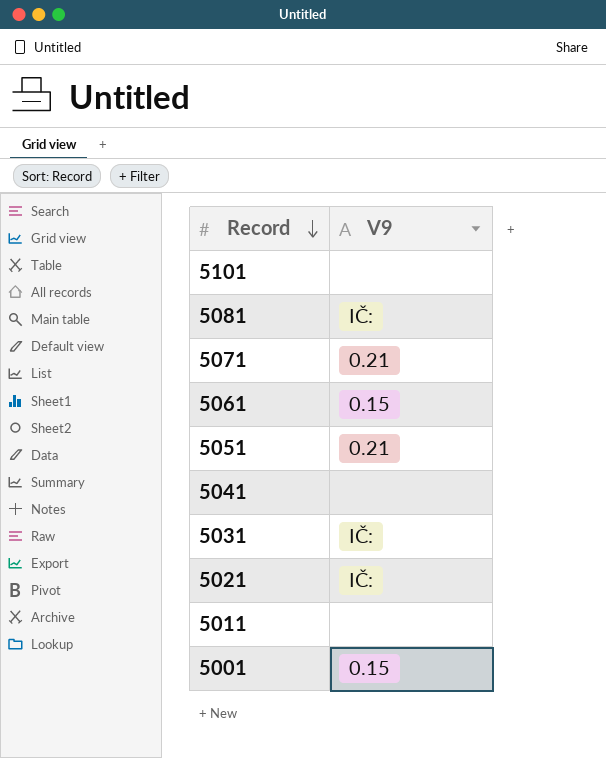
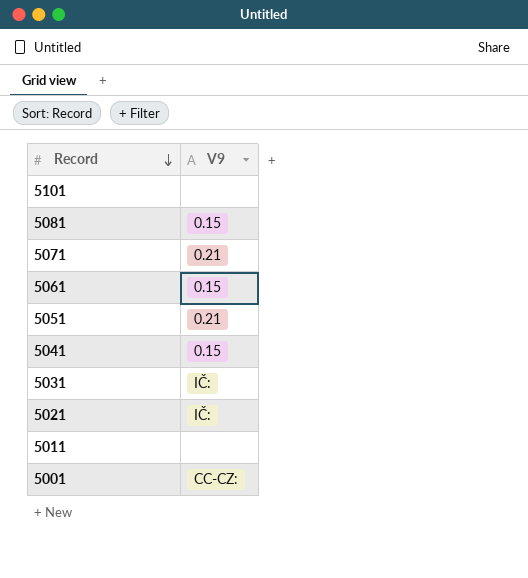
5081 | V9: IČ: -> 0.15
5041 | V9: none -> 0.15
5001 | V9: 0.15 -> CC-CZ:

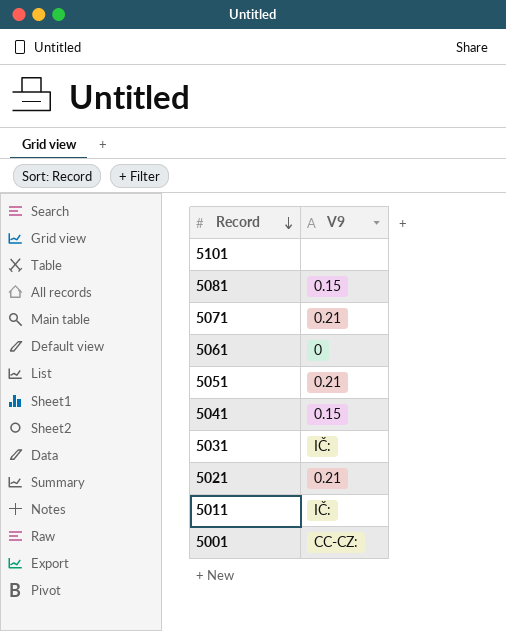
5061 | V9: 0.15 -> 0
5021 | V9: IČ: -> 0.21
5011 | V9: none -> IČ:

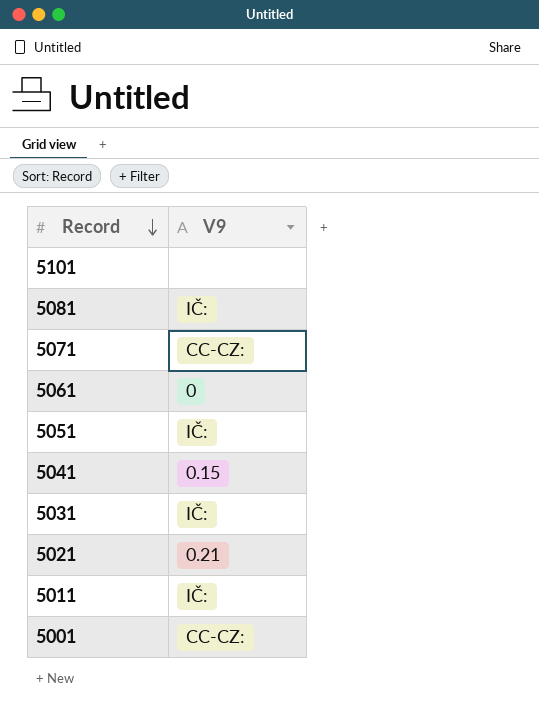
5081 | V9: 0.15 -> IČ:
5071 | V9: 0.21 -> CC-CZ:
5051 | V9: 0.21 -> IČ:

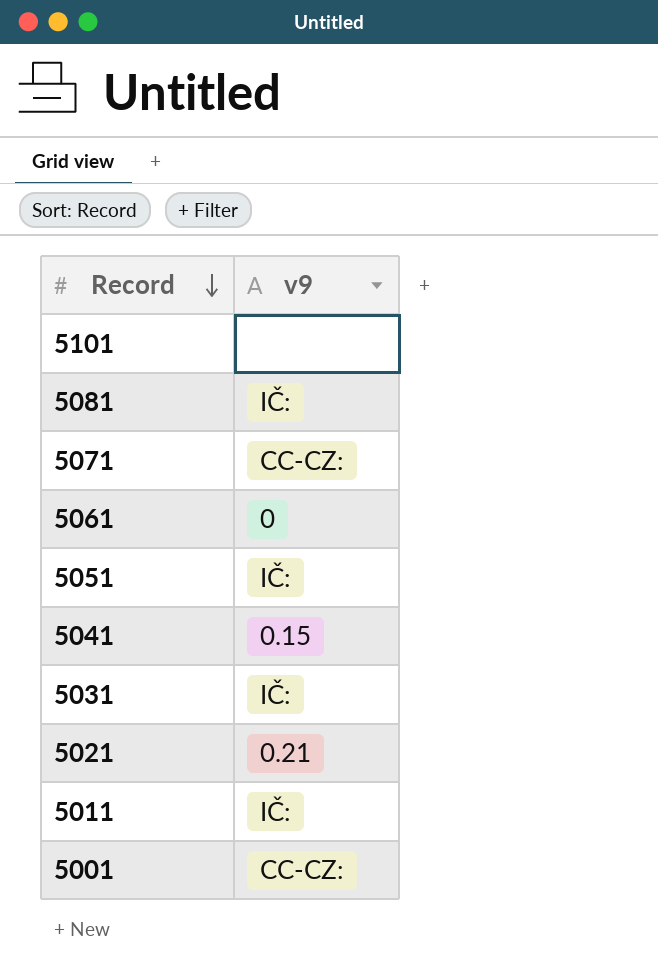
column name: V9 -> v9

